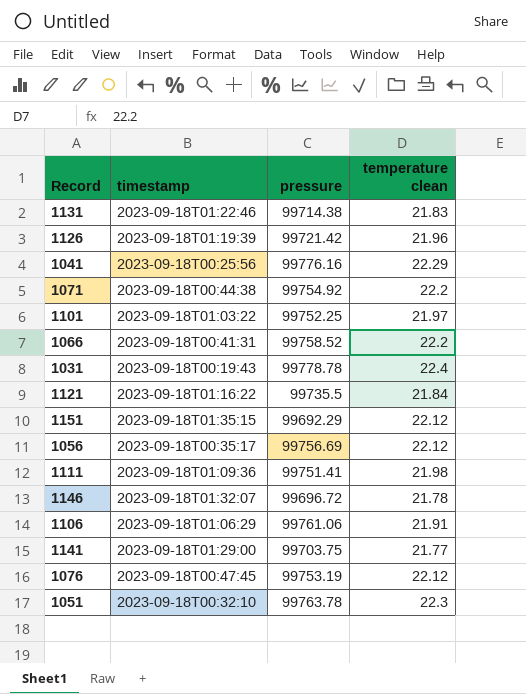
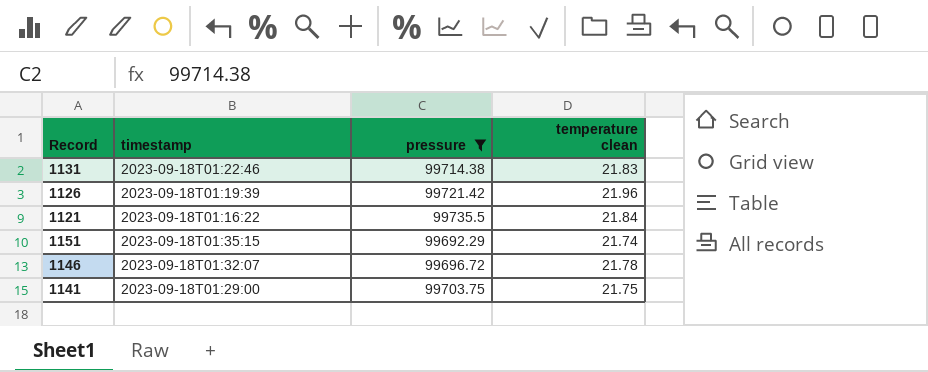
filter: none -> pressure <= 99735.5
1151 | temperature clean: 22.12 -> 21.74
1141 | temperature clean: 21.77 -> 21.75

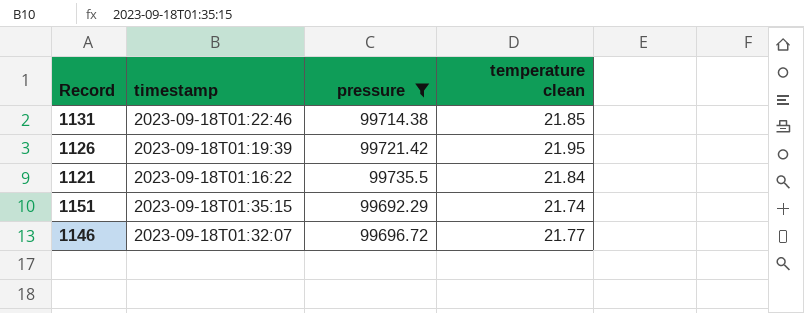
row 1141: 2023-09-18T01:29:00 | 99703.75 | 21.75 -> none
1131 | temperature clean: 21.83 -> 21.85
1126 | temperature clean: 21.96 -> 21.95
1146 | temperature clean: 21.78 -> 21.77

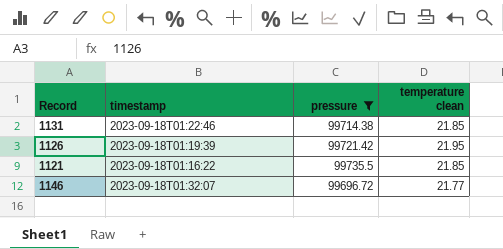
row 1151: 2023-09-18T01:35:15 | 99692.29 | 21.74 -> none
1121 | temperature clean: 21.84 -> 21.85

